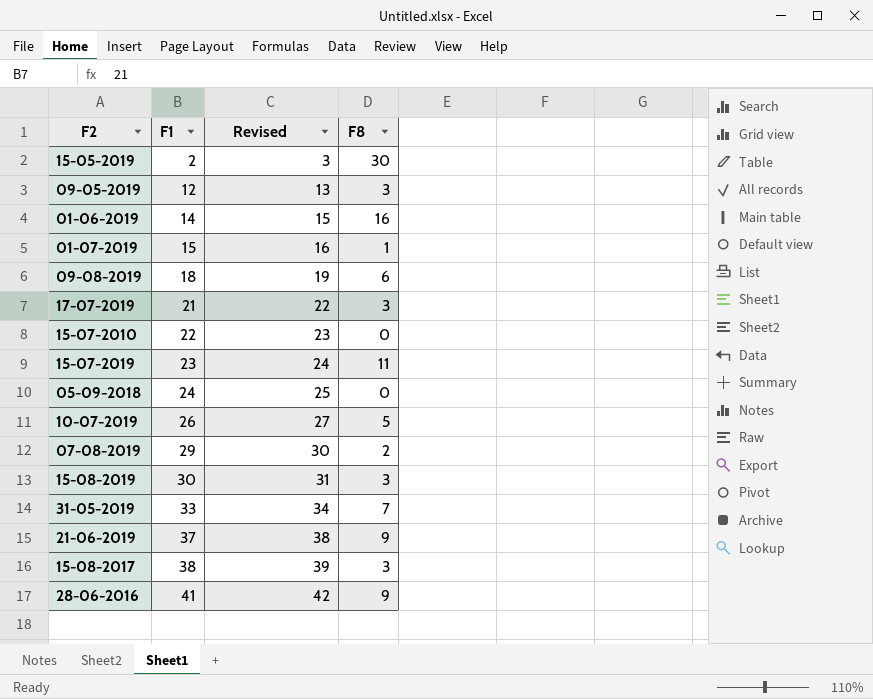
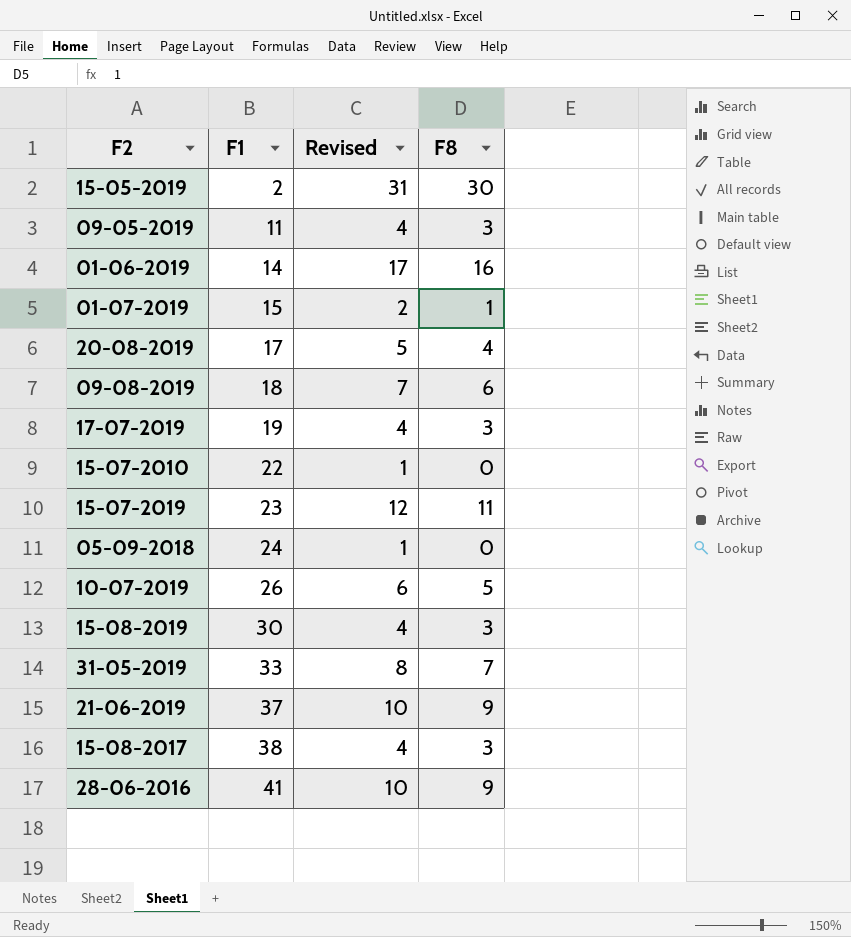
column Revised | formula: [F1] + 1 -> [F8] + 1
row 07-08-2019: 29 | 30 | 2 -> none
09-05-2019 | F1: 12 -> 11
row 20-08-2019: none -> 17 | 5 | 4
17-07-2019 | F1: 21 -> 19

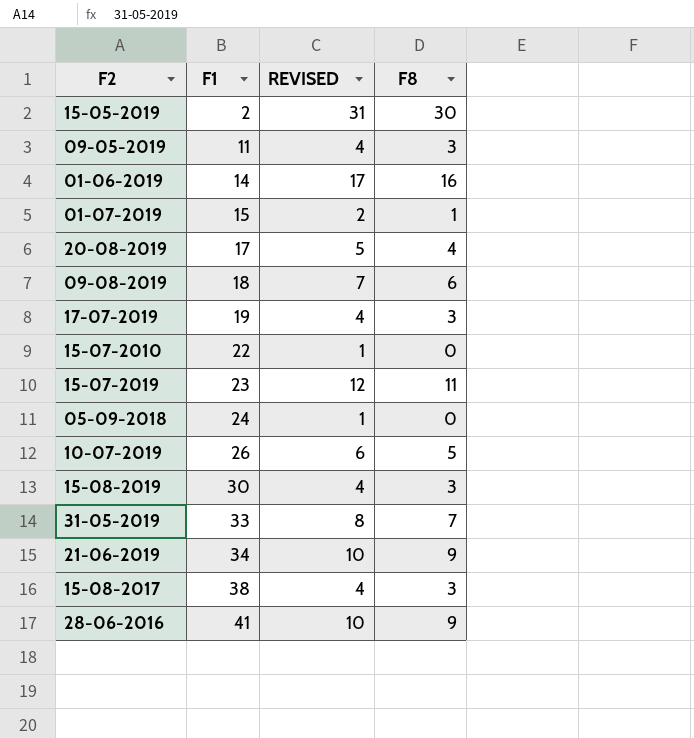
column name: Revised -> REVISED
21-06-2019 | F1: 37 -> 34

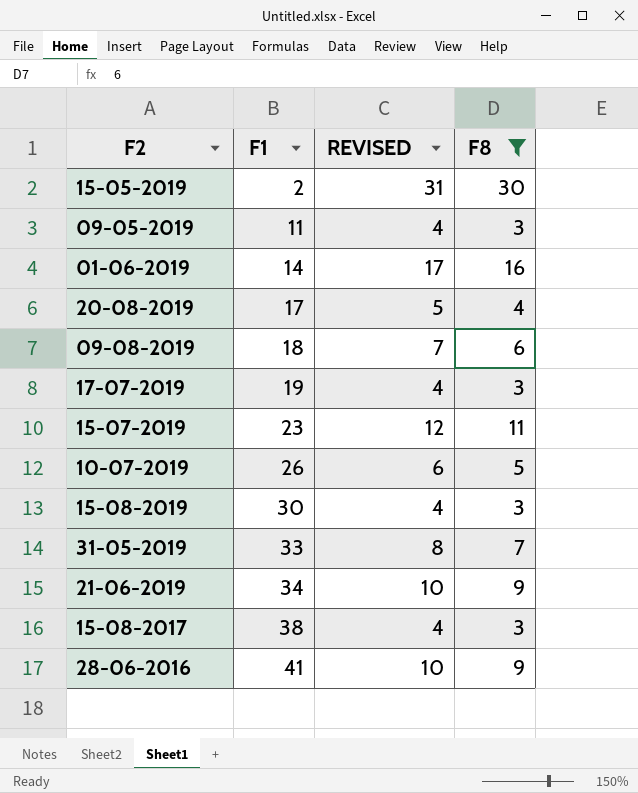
filter: none -> F8 >= 3

